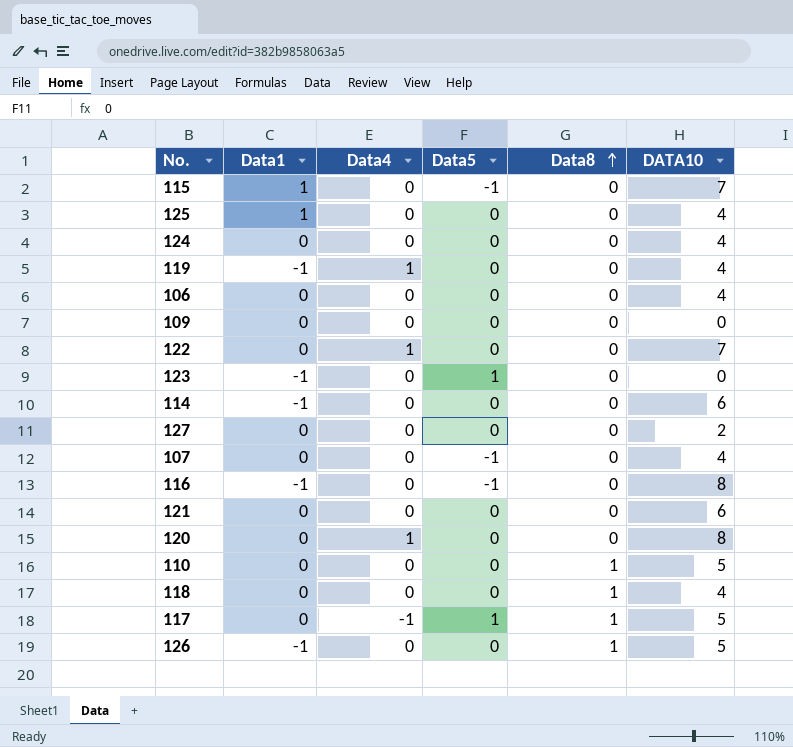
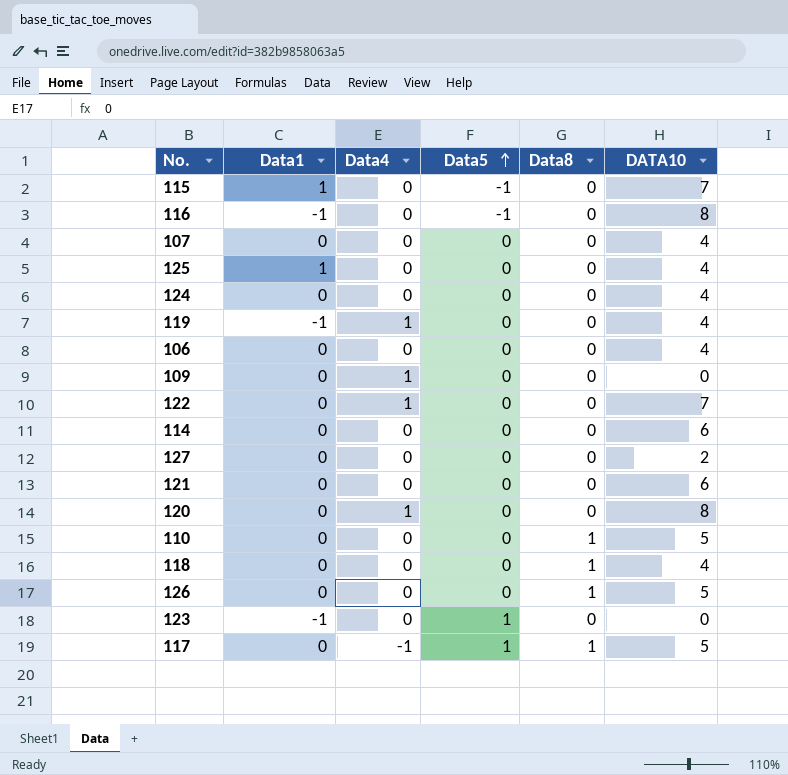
row order: Data8 ascending -> Data5 ascending
107 | Data5: -1 -> 0
109 | Data4: 0 -> 1
114 | Data1: -1 -> 0
126 | Data1: -1 -> 0

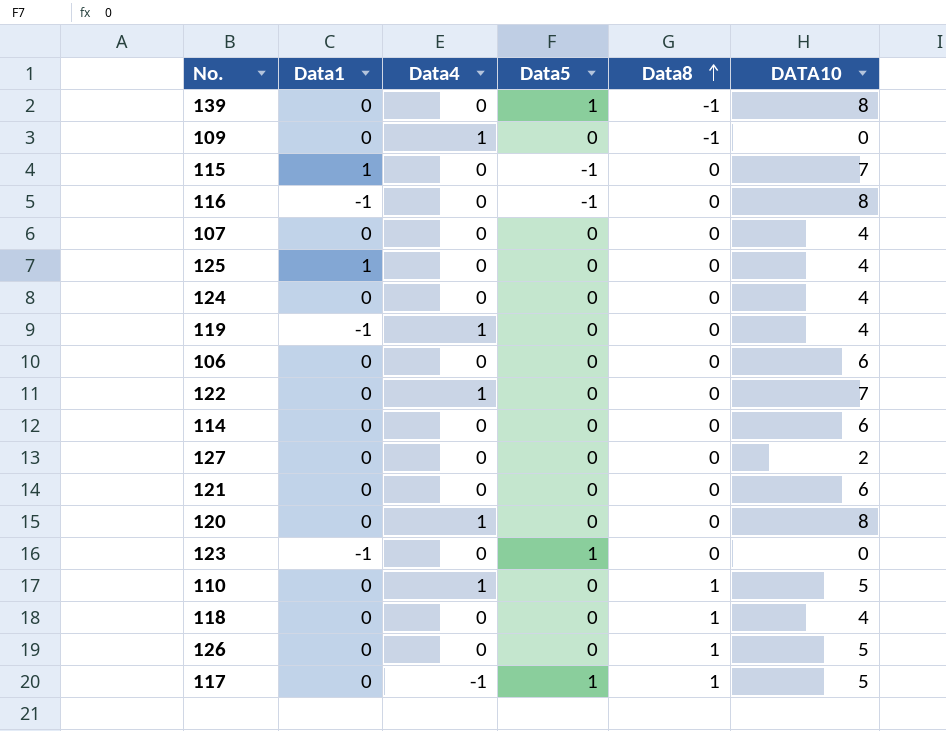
row order: Data5 ascending -> Data8 ascending
row 139: none -> 0 | 0 | 1 | -1 | 8
109 | Data8: 0 -> -1
106 | DATA10: 4 -> 6
110 | Data4: 0 -> 1

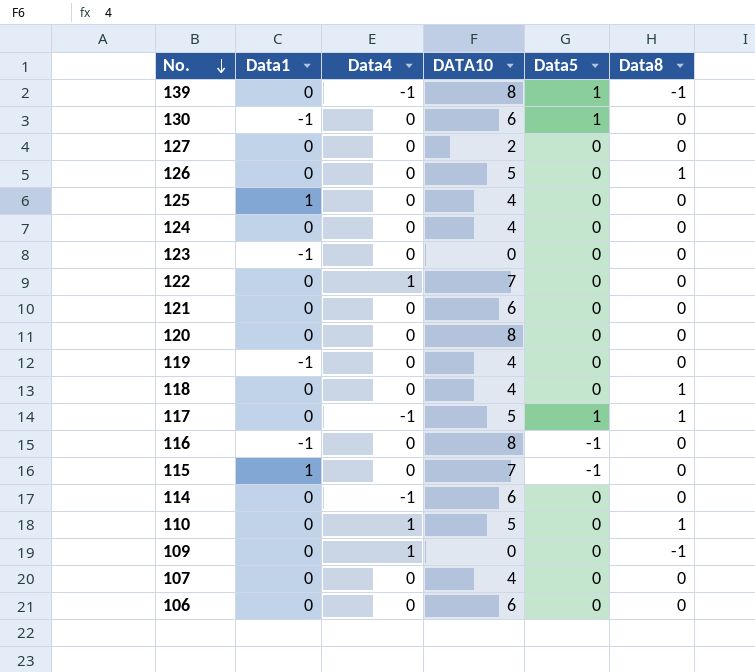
row order: Data8 ascending -> No. descending
column DATA10 | position: 6 -> 4
139 | Data4: 0 -> -1
row 130: none -> -1 | 0 | 6 | 1 | 0
123 | Data5: 1 -> 0
120 | Data4: 1 -> 0
119 | Data4: 1 -> 0
114 | Data4: 0 -> -1

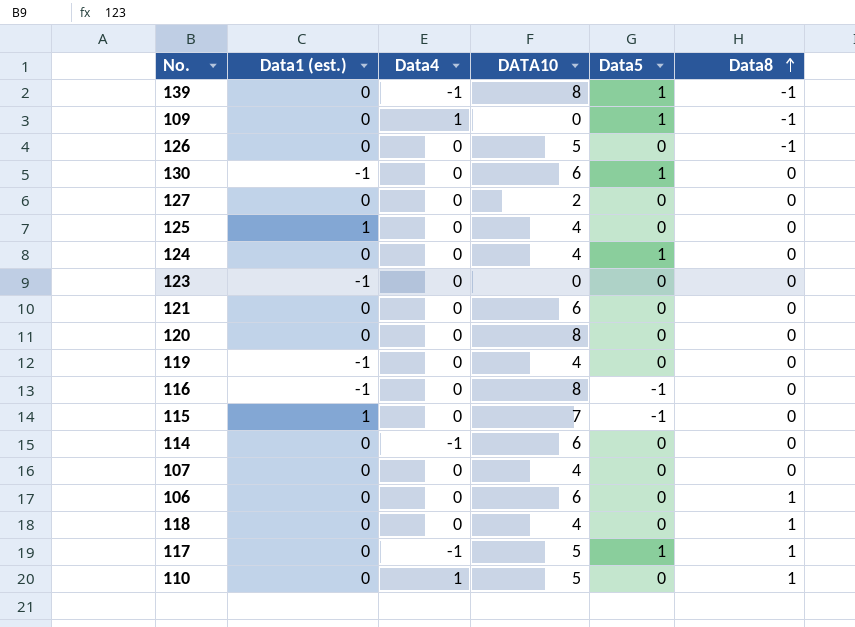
row order: No. descending -> Data8 ascending
column name: Data1 -> Data1 (est.)
row 122: 0 | 1 | 7 | 0 | 0 -> none
109 | Data5: 0 -> 1
126 | Data8: 1 -> -1
124 | Data5: 0 -> 1
106 | Data8: 0 -> 1

